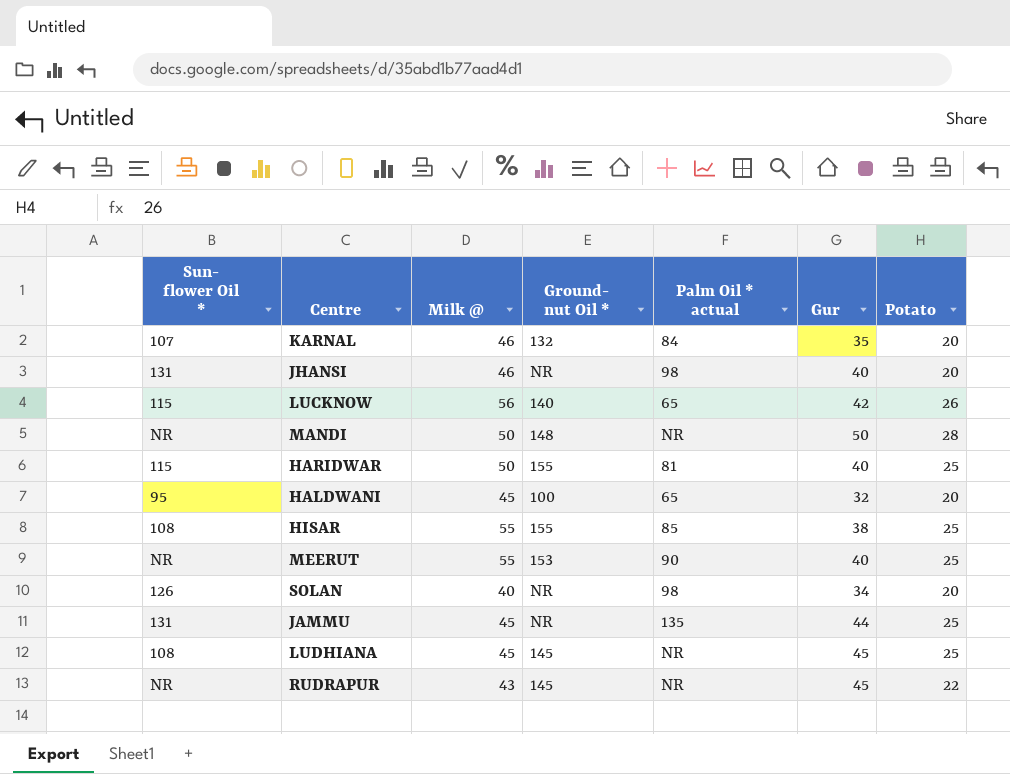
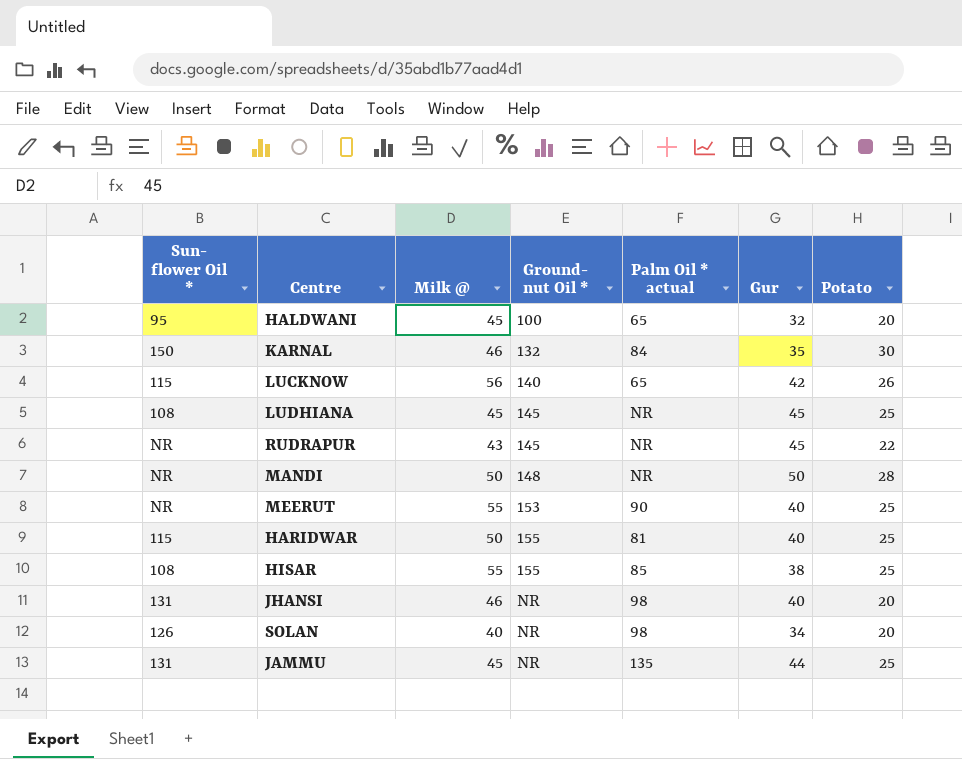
row order: none -> Ground- nut Oil * ascending
KARNAL | Sun- flower Oil *: 107 -> 150
KARNAL | Potato: 20 -> 30

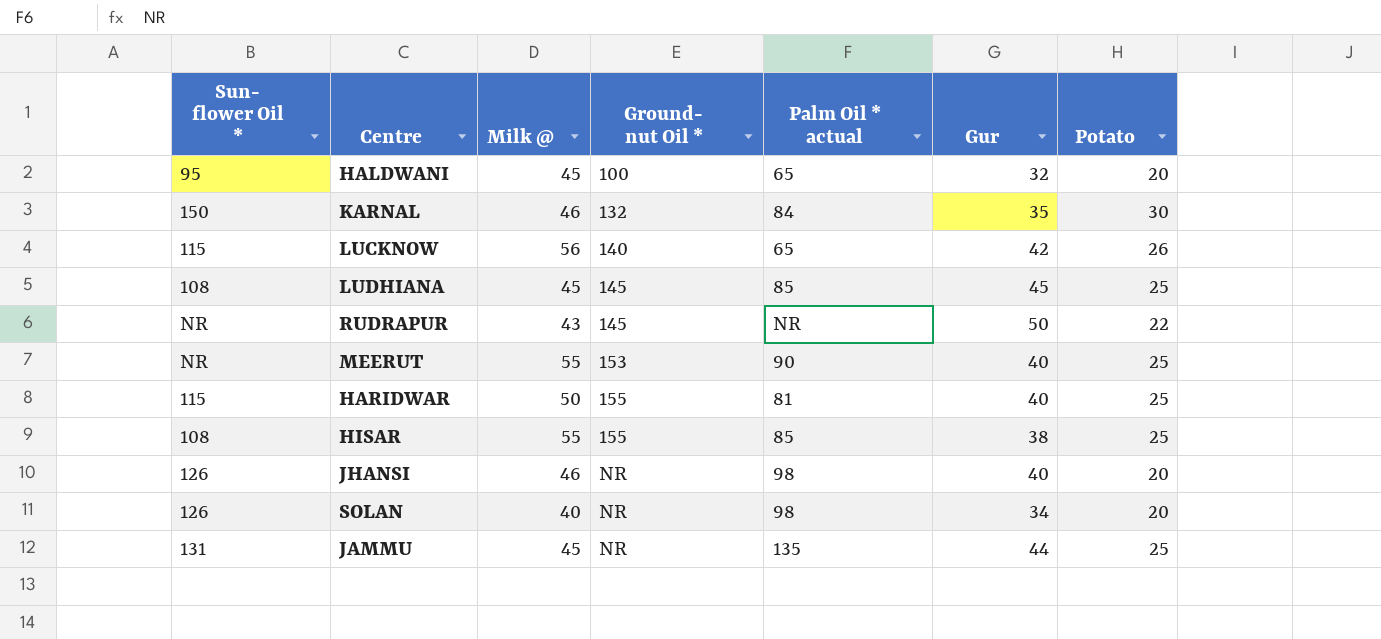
row MANDI: NR | 50 | 148 | NR | 50 | 28 -> none
LUDHIANA | Palm Oil * actual: NR -> 85
RUDRAPUR | Gur: 45 -> 50
JHANSI | Sun- flower Oil *: 131 -> 126

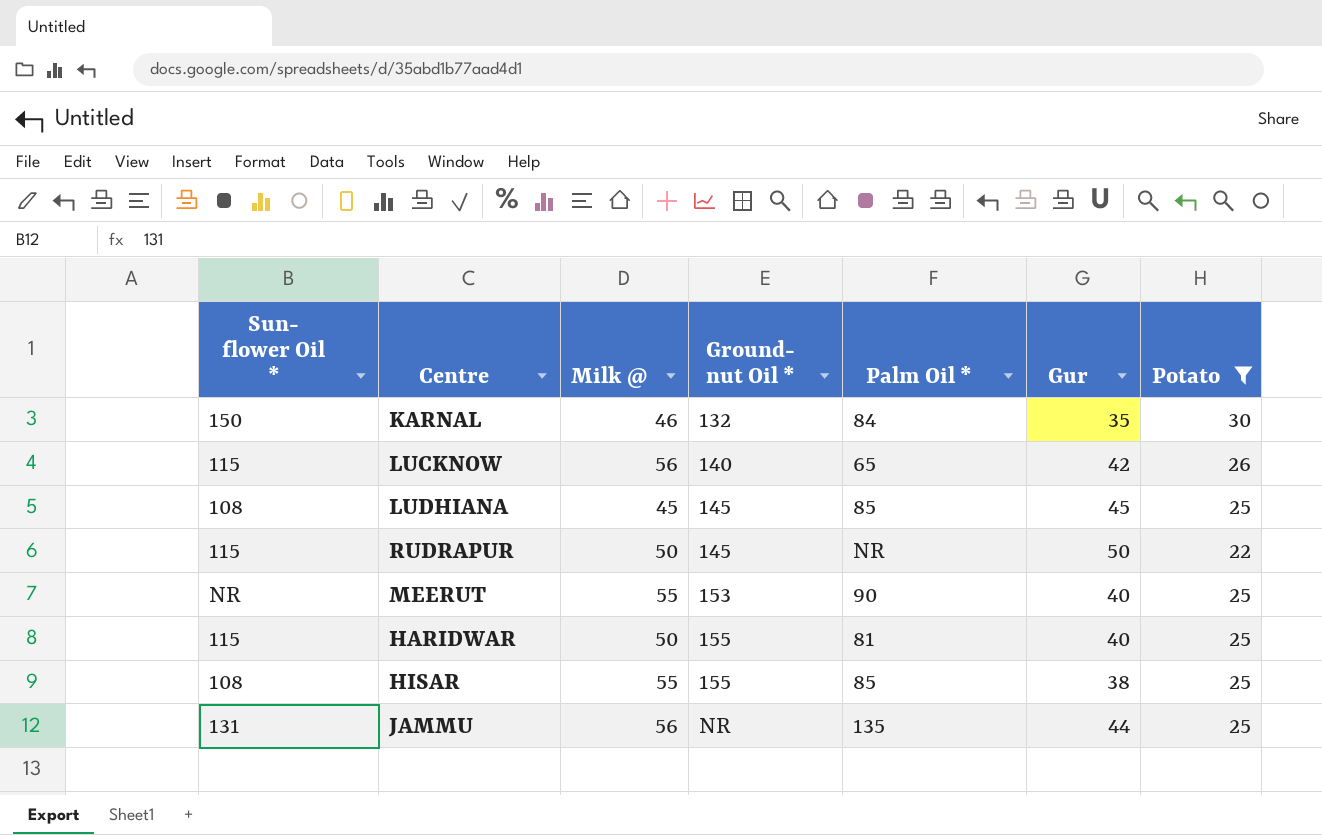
filter: none -> Potato != 20
column name: Palm Oil * actual -> Palm Oil *
RUDRAPUR | Sun- flower Oil *: NR -> 115
RUDRAPUR | Milk @: 43 -> 50
JAMMU | Milk @: 45 -> 56

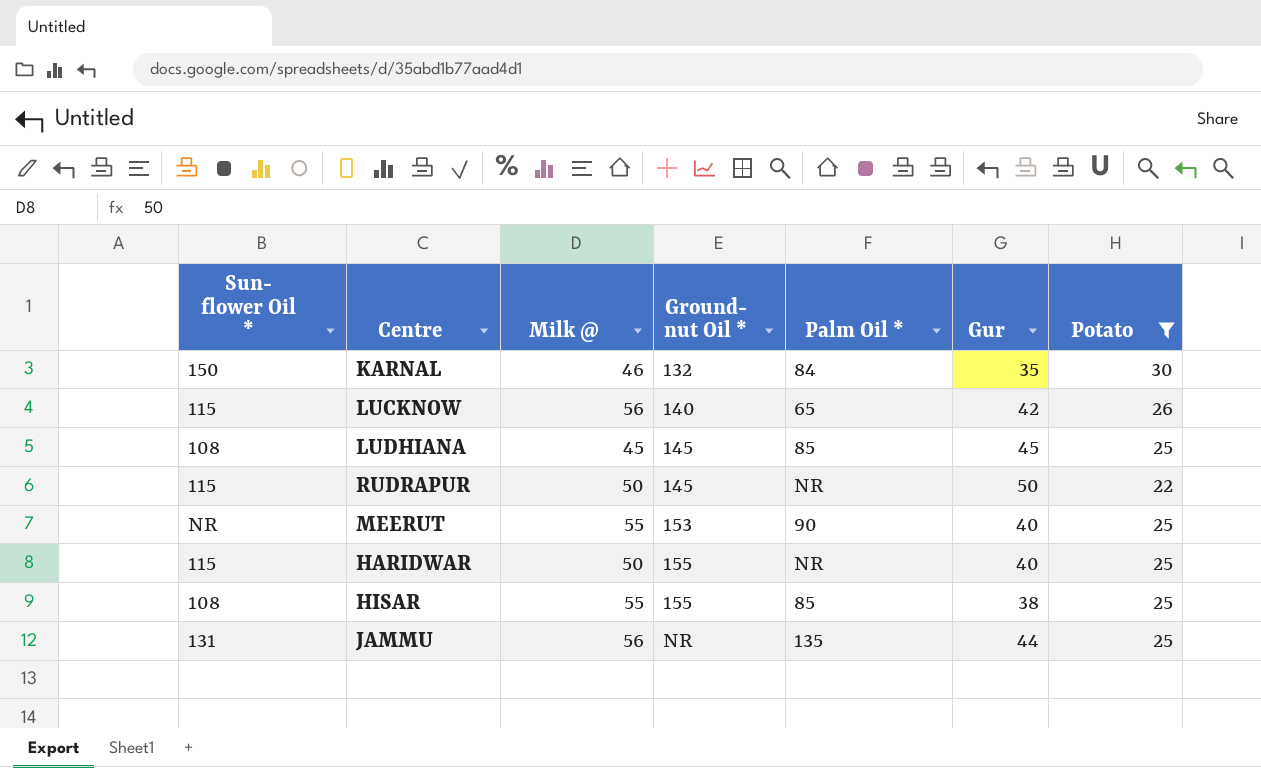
HARIDWAR | Palm Oil *: 81 -> NR

